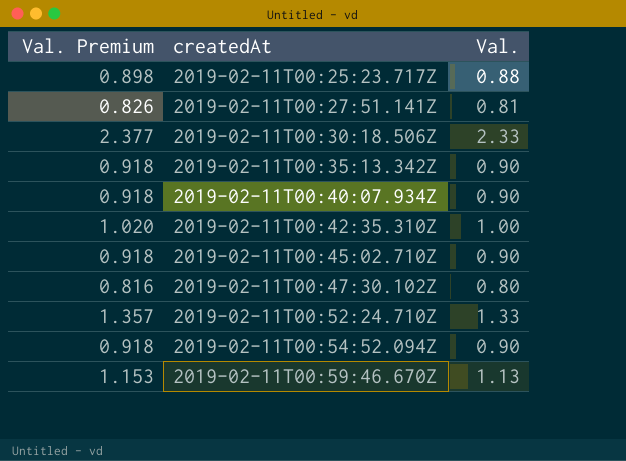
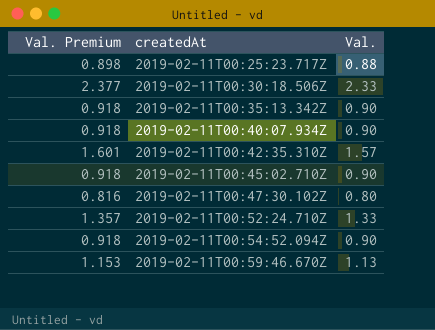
row 2019-02-11T00:27:51.141Z: 0.826 | 0.81 -> none
2019-02-11T00:42:35.310Z | Val. Premium: 1.020 -> 1.601
2019-02-11T00:42:35.310Z | Val.: 1.00 -> 1.57

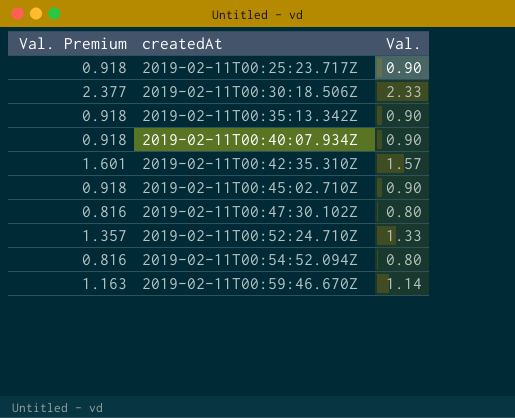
2019-02-11T00:25:23.717Z | Val. Premium: 0.898 -> 0.918
2019-02-11T00:25:23.717Z | Val.: 0.88 -> 0.90
2019-02-11T00:54:52.094Z | Val. Premium: 0.918 -> 0.816
2019-02-11T00:54:52.094Z | Val.: 0.90 -> 0.80
2019-02-11T00:59:46.670Z | Val. Premium: 1.153 -> 1.163
2019-02-11T00:59:46.670Z | Val.: 1.13 -> 1.14

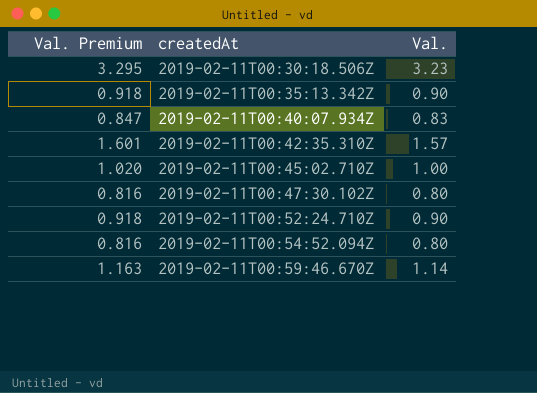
row 2019-02-11T00:25:23.717Z: 0.918 | 0.90 -> none
2019-02-11T00:30:18.506Z | Val. Premium: 2.377 -> 3.295
2019-02-11T00:30:18.506Z | Val.: 2.33 -> 3.23
2019-02-11T00:40:07.934Z | Val. Premium: 0.918 -> 0.847
2019-02-11T00:40:07.934Z | Val.: 0.90 -> 0.83
2019-02-11T00:45:02.710Z | Val. Premium: 0.918 -> 1.020
2019-02-11T00:45:02.710Z | Val.: 0.90 -> 1.00
2019-02-11T00:52:24.710Z | Val. Premium: 1.357 -> 0.918
2019-02-11T00:52:24.710Z | Val.: 1.33 -> 0.90

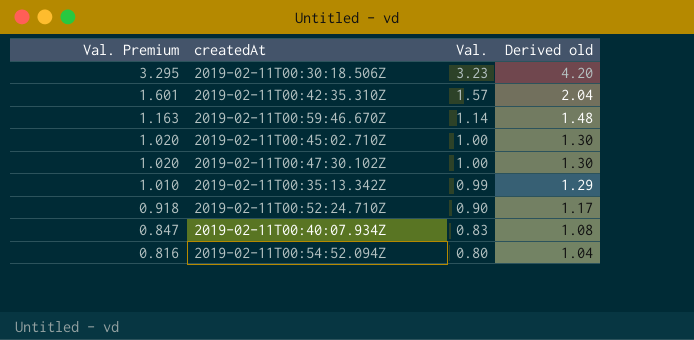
row order: createdAt ascending -> Val. Premium descending
column Derived old | formula: none -> [Val.] * 1.3
2019-02-11T00:47:30.102Z | Val. Premium: 0.816 -> 1.020
2019-02-11T00:47:30.102Z | Val.: 0.80 -> 1.00
2019-02-11T00:35:13.342Z | Val. Premium: 0.918 -> 1.010
2019-02-11T00:35:13.342Z | Val.: 0.90 -> 0.99

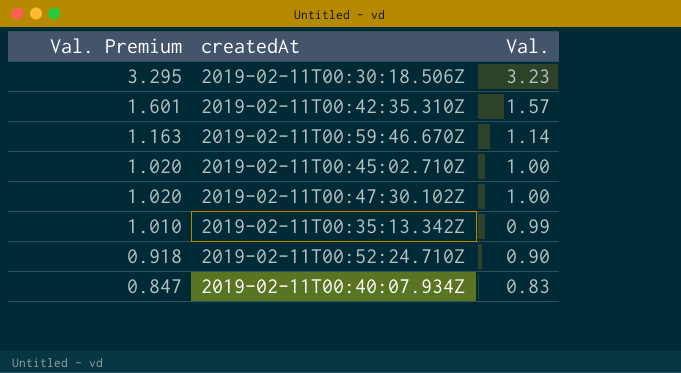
column Derived old | formula: [Val.] * 1.3 -> none
row 2019-02-11T00:54:52.094Z: 0.816 | 0.80 | 1.04 -> none

